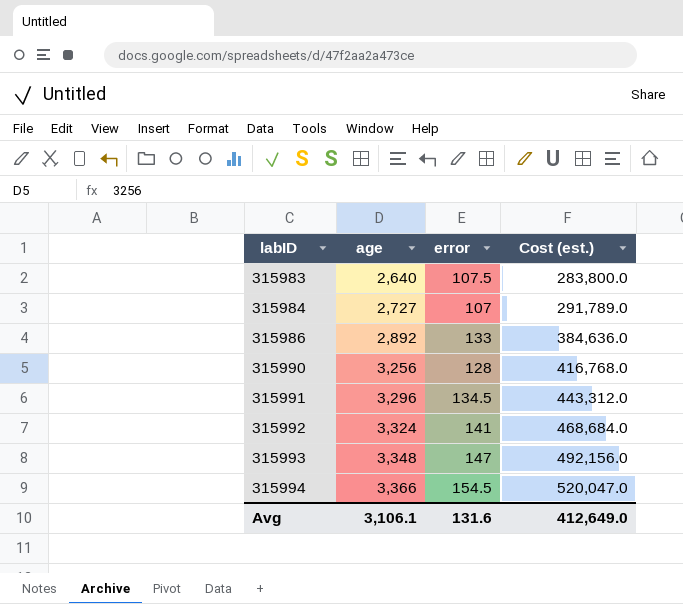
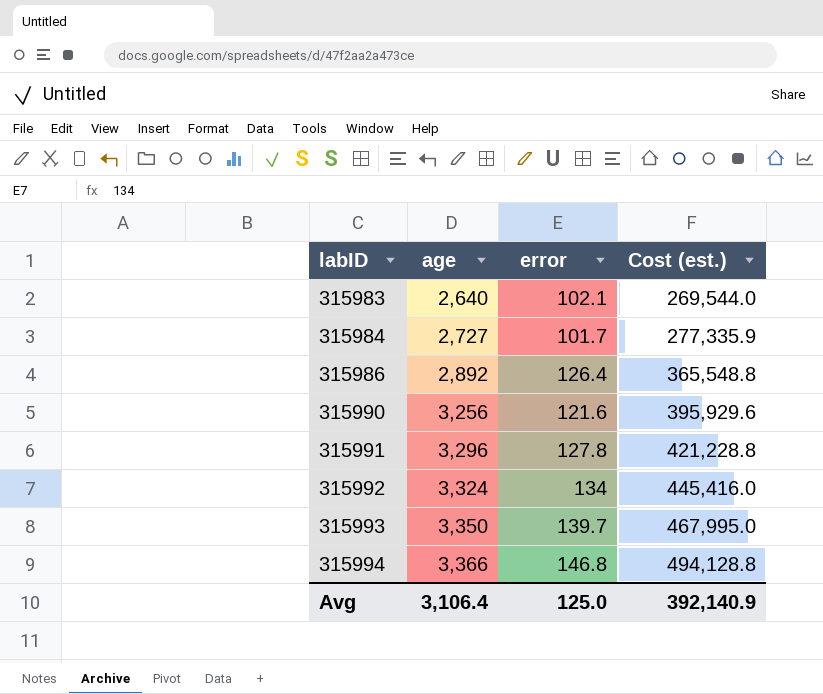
315983 | error: 107.5 -> 102.1
315983 | Cost (est.): 283,800.0 -> 269,544.0
315984 | error: 107 -> 101.7
315984 | Cost (est.): 291,789.0 -> 277,335.9
315986 | error: 133 -> 126.4
315986 | Cost (est.): 384,636.0 -> 365,548.8
315990 | error: 128 -> 121.6
315990 | Cost (est.): 416,768.0 -> 395,929.6
315991 | error: 134.5 -> 127.8
315991 | Cost (est.): 443,312.0 -> 421,228.8
315992 | error: 141 -> 134
315992 | Cost (est.): 468,684.0 -> 445,416.0
315993 | age: 3,348 -> 3,350
315993 | error: 147 -> 139.7
315993 | Cost (est.): 492,156.0 -> 467,995.0
315994 | error: 154.5 -> 146.8
315994 | Cost (est.): 520,047.0 -> 494,128.8
Avg | age: 3,106.1 -> 3,106.4
Avg | error: 131.6 -> 125.0
Avg | Cost (est.): 412,649.0 -> 392,140.9

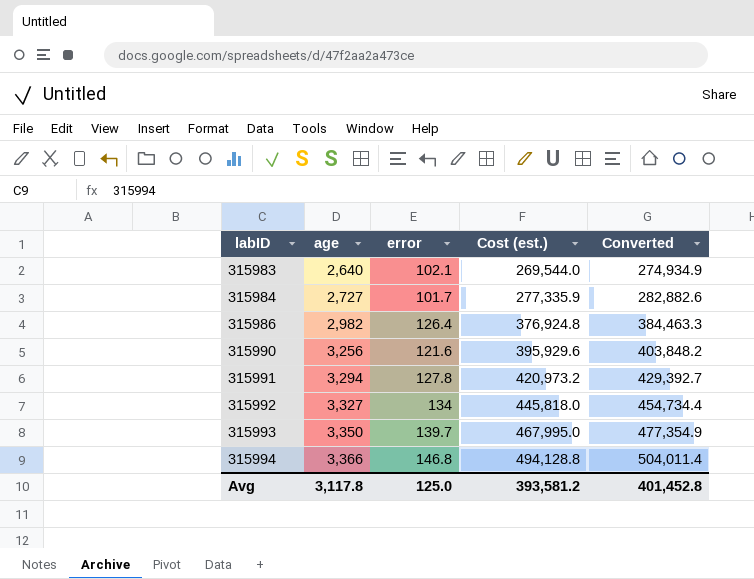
column Converted | formula: none -> [Cost (est.)] * 1.02
315986 | age: 2,892 -> 2,982
315986 | Cost (est.): 365,548.8 -> 376,924.8
315991 | age: 3,296 -> 3,294
315991 | Cost (est.): 421,228.8 -> 420,973.2
315992 | age: 3,324 -> 3,327
315992 | Cost (est.): 445,416.0 -> 445,818.0
Avg | age: 3,106.4 -> 3,117.8
Avg | Cost (est.): 392,140.9 -> 393,581.2

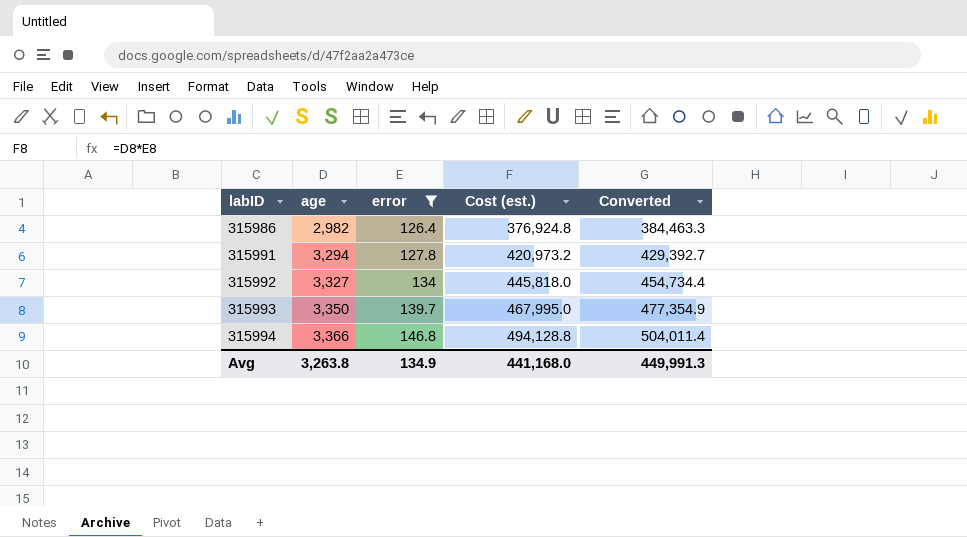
filter: none -> error >= 126.4
Avg | age: 3,117.8 -> 3,263.8
Avg | error: 125.0 -> 134.9
Avg | Cost (est.): 393,581.2 -> 441,168.0
Avg | Converted: 401,452.8 -> 449,991.3

